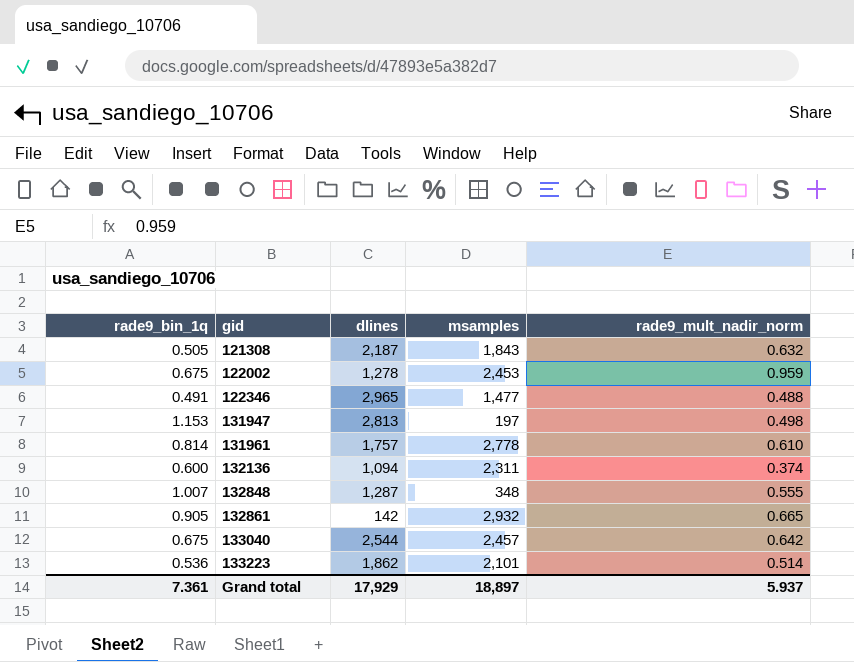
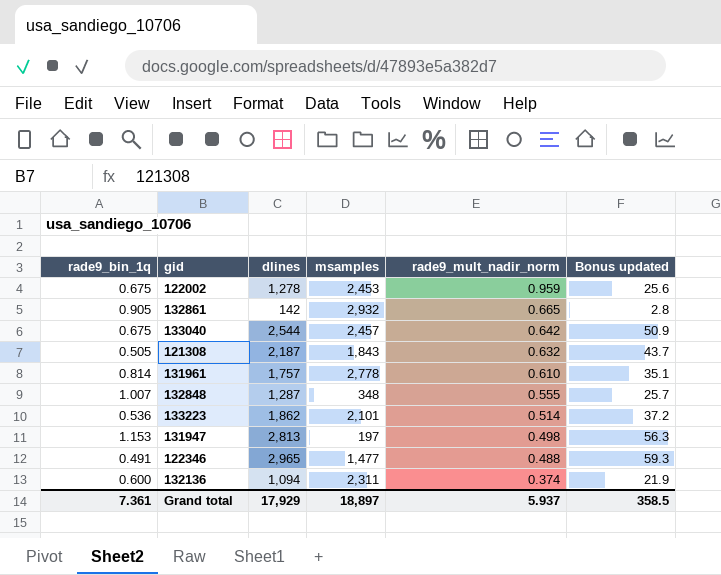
row order: gid ascending -> rade9_mult_nadir_norm descending
column Bonus updated | formula: none -> [dlines] * 0.02

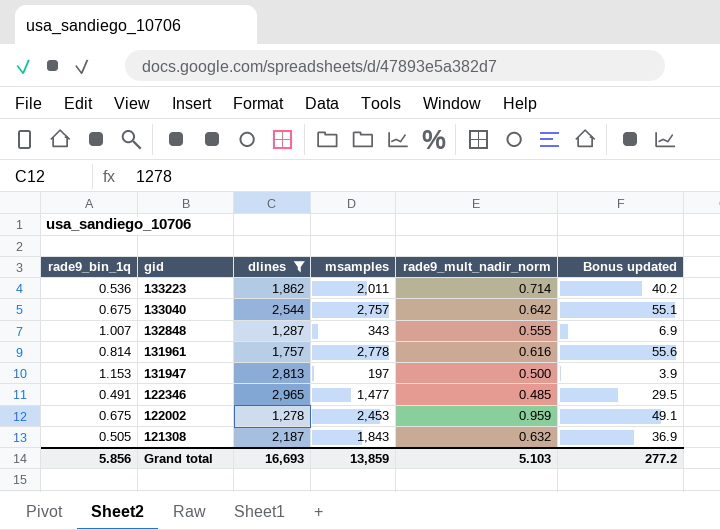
filter: none -> dlines >= 1,278
row order: rade9_mult_nadir_norm descending -> gid descending
column Bonus updated | formula: [dlines] * 0.02 -> [msamples] * 0.02
133223 | msamples: 2,101 -> 2,011
133223 | rade9_mult_nadir_norm: 0.514 -> 0.714
133040 | msamples: 2,457 -> 2,757
132848 | msamples: 348 -> 343
131961 | rade9_mult_nadir_norm: 0.610 -> 0.616
131947 | rade9_mult_nadir_norm: 0.498 -> 0.500
122346 | rade9_mult_nadir_norm: 0.488 -> 0.485
Grand total | rade9_bin_1q: 7.361 -> 5.856
Grand total | dlines: 17,929 -> 16,693
Grand total | msamples: 18,897 -> 13,859
Grand total | rade9_mult_nadir_norm: 5.937 -> 5.103
Grand total | Bonus updated: 358.5 -> 277.2

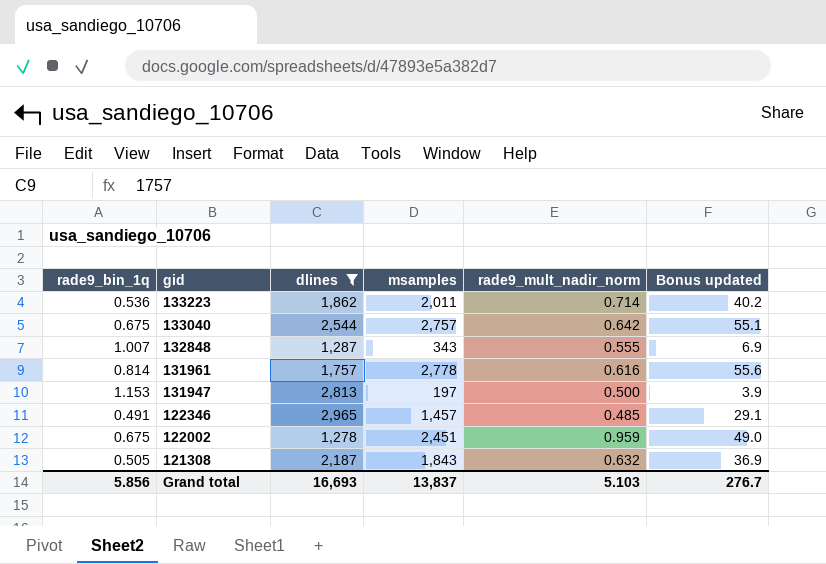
122346 | msamples: 1,477 -> 1,457
122346 | Bonus updated: 29.5 -> 29.1
122002 | msamples: 2,453 -> 2,451
122002 | Bonus updated: 49.1 -> 49.0
Grand total | msamples: 13,859 -> 13,837
Grand total | Bonus updated: 277.2 -> 276.7

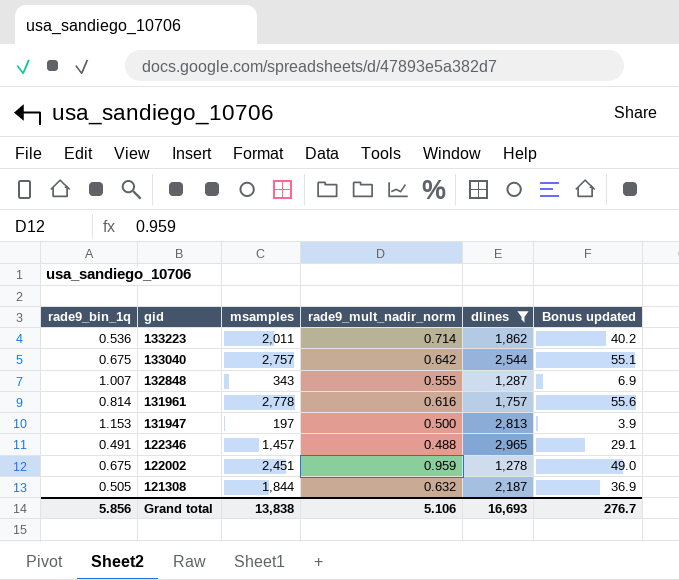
column dlines | position: 3 -> 5
122346 | rade9_mult_nadir_norm: 0.485 -> 0.488
121308 | msamples: 1,843 -> 1,844
Grand total | msamples: 13,837 -> 13,838
Grand total | rade9_mult_nadir_norm: 5.103 -> 5.106

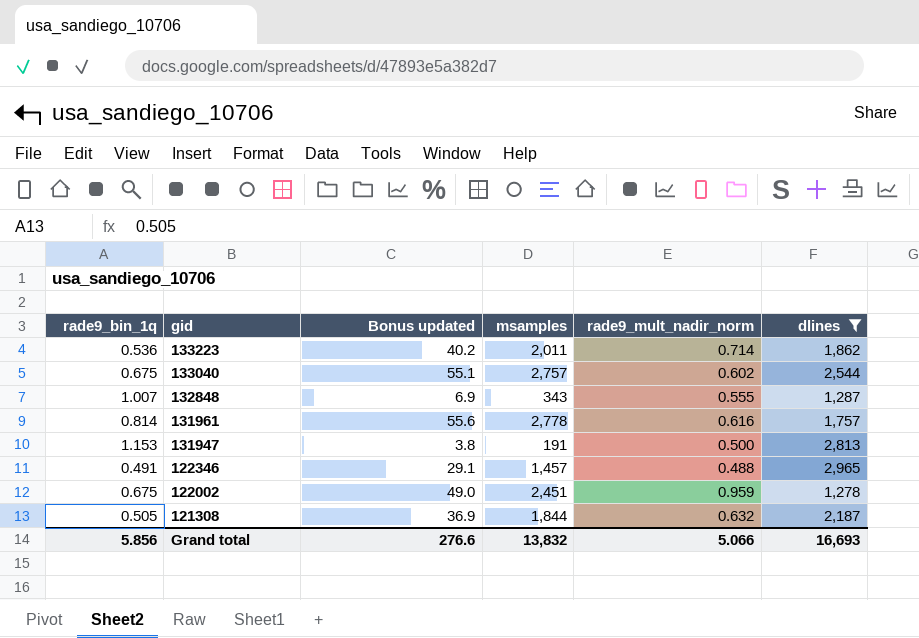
column Bonus updated | position: 6 -> 3
133040 | rade9_mult_nadir_norm: 0.642 -> 0.602
131947 | Bonus updated: 3.9 -> 3.8
131947 | msamples: 197 -> 191
Grand total | Bonus updated: 276.7 -> 276.6
Grand total | msamples: 13,838 -> 13,832
Grand total | rade9_mult_nadir_norm: 5.106 -> 5.066

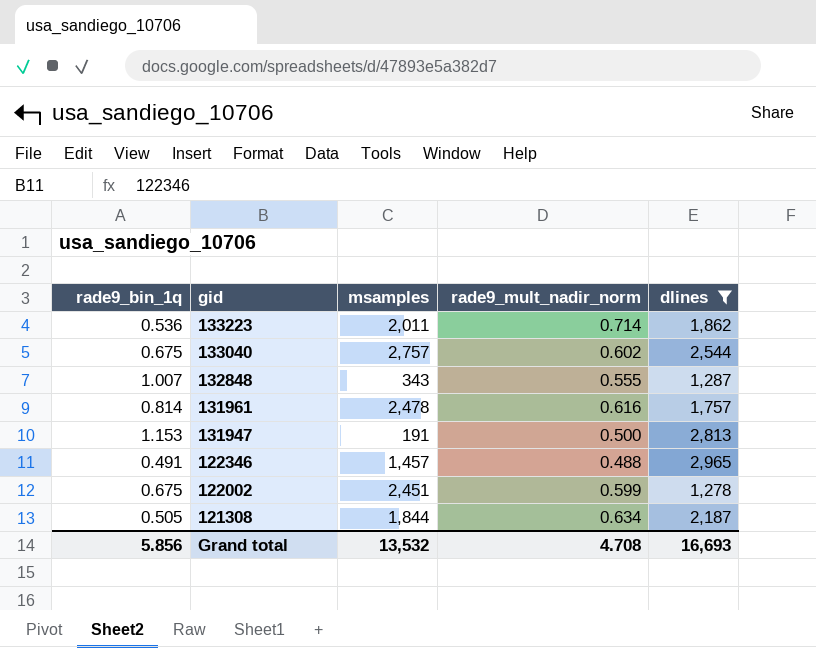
column Bonus updated | formula: [msamples] * 0.02 -> none
131961 | msamples: 2,778 -> 2,478
122002 | rade9_mult_nadir_norm: 0.959 -> 0.599
121308 | rade9_mult_nadir_norm: 0.632 -> 0.634
Grand total | msamples: 13,832 -> 13,532
Grand total | rade9_mult_nadir_norm: 5.066 -> 4.708

